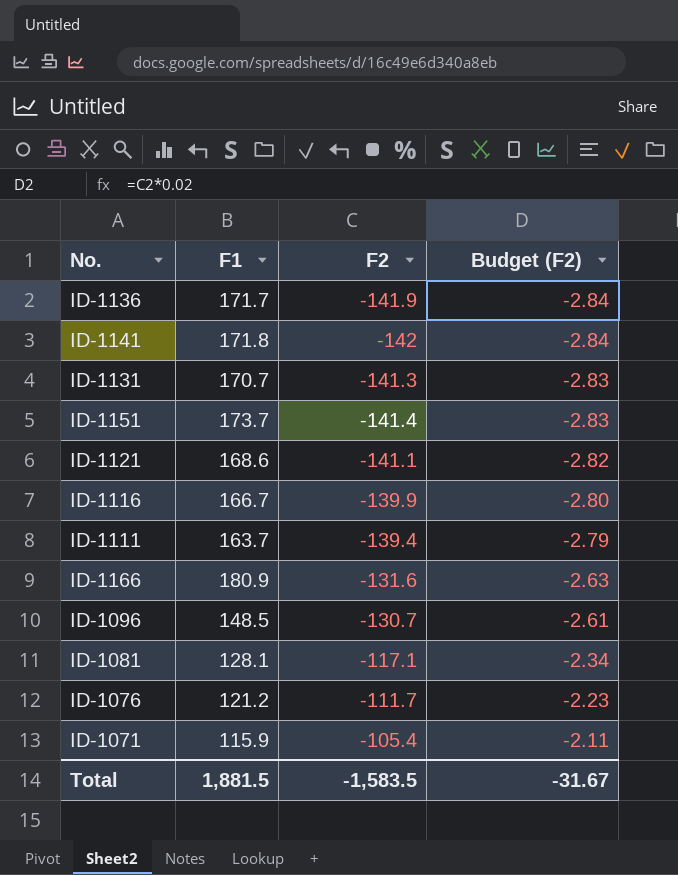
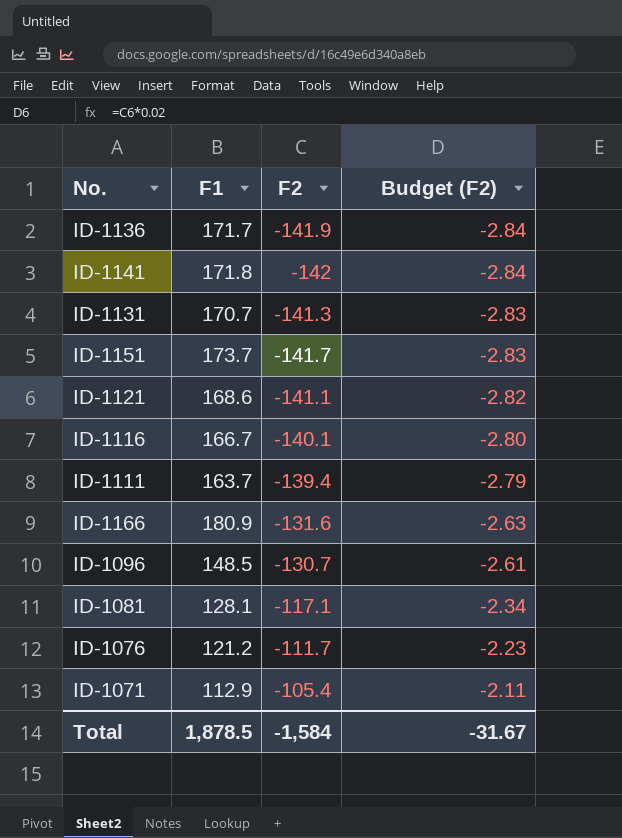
ID-1151 | F2: -141.4 -> -141.7
ID-1116 | F2: -139.9 -> -140.1
ID-1071 | F1: 115.9 -> 112.9
Total | F1: 1,881.5 -> 1,878.5
Total | F2: -1,583.5 -> -1,584

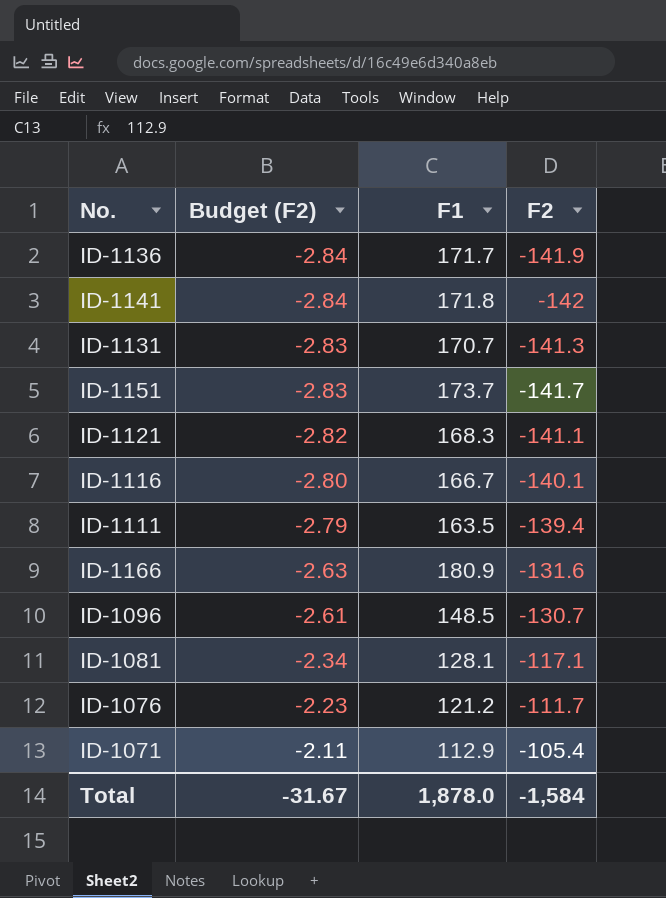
column Budget (F2) | position: 4 -> 2
ID-1121 | F1: 168.6 -> 168.3
ID-1111 | F1: 163.7 -> 163.5
Total | F1: 1,878.5 -> 1,878.0

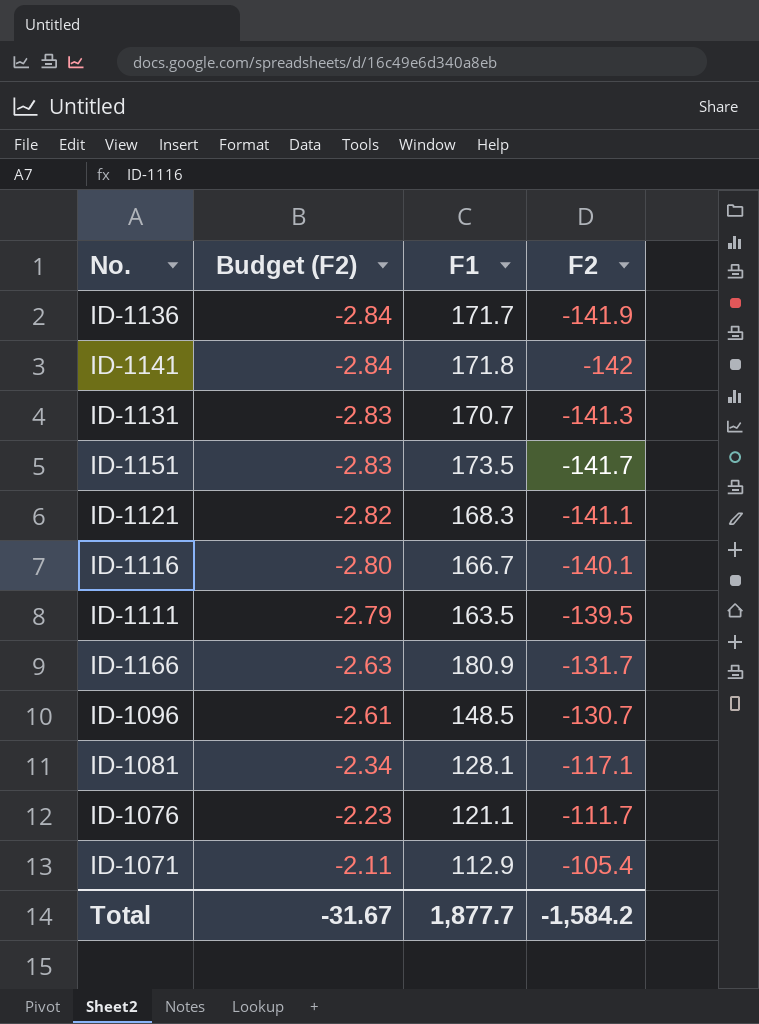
ID-1151 | F1: 173.7 -> 173.5
ID-1111 | F2: -139.4 -> -139.5
ID-1166 | F2: -131.6 -> -131.7
ID-1076 | F1: 121.2 -> 121.1
Total | F1: 1,878.0 -> 1,877.7
Total | F2: -1,584 -> -1,584.2

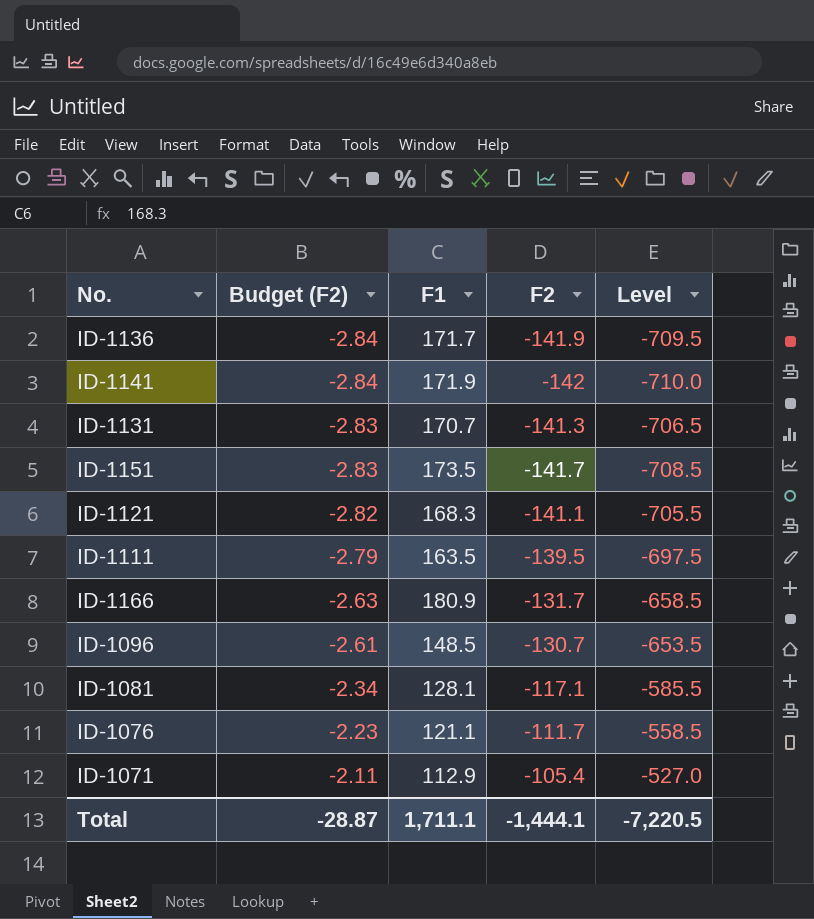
column Level | formula: none -> [F2] * 5
row ID-1116: -2.80 | 166.7 | -140.1 -> none
ID-1141 | F1: 171.8 -> 171.9
Total | Budget (F2): -31.67 -> -28.87
Total | F1: 1,877.7 -> 1,711.1
Total | F2: -1,584.2 -> -1,444.1

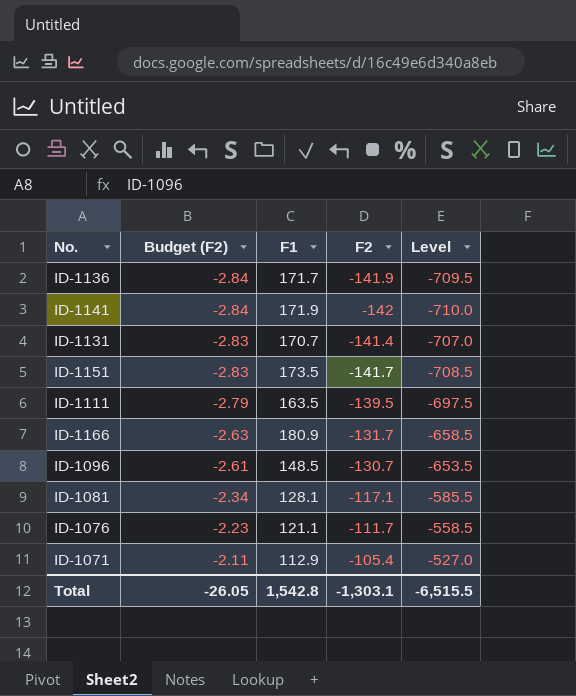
row ID-1121: -2.82 | 168.3 | -141.1 | -705.5 -> none
ID-1131 | F2: -141.3 -> -141.4
ID-1131 | Level: -706.5 -> -707.0
Total | Budget (F2): -28.87 -> -26.05
Total | F1: 1,711.1 -> 1,542.8
Total | F2: -1,444.1 -> -1,303.1
Total | Level: -7,220.5 -> -6,515.5

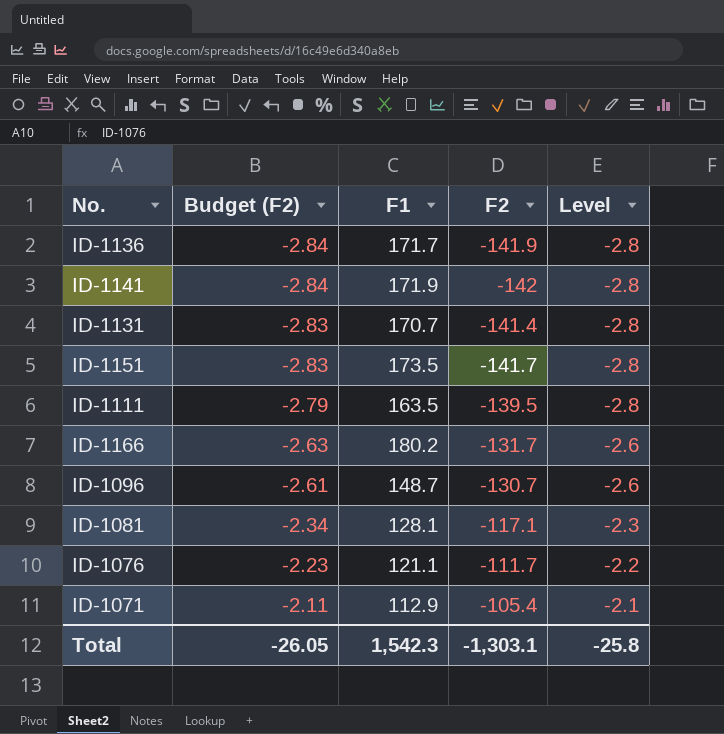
column Level | formula: [F2] * 5 -> [F2] * 0.02
ID-1166 | F1: 180.9 -> 180.2
ID-1096 | F1: 148.5 -> 148.7
Total | F1: 1,542.8 -> 1,542.3
Total | Level: -6,515.5 -> -25.8

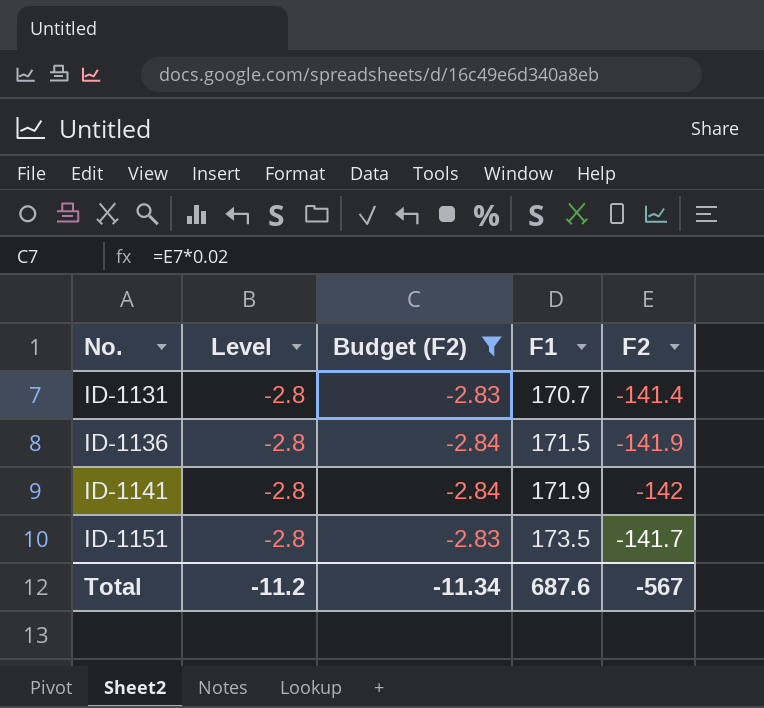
filter: none -> Budget (F2) <= -2.83
row order: Budget (F2) ascending -> No. ascending
column Level | position: 5 -> 2
ID-1136 | F1: 171.7 -> 171.5
Total | Level: -25.8 -> -11.2
Total | Budget (F2): -26.05 -> -11.34
Total | F1: 1,542.3 -> 687.6
Total | F2: -1,303.1 -> -567

